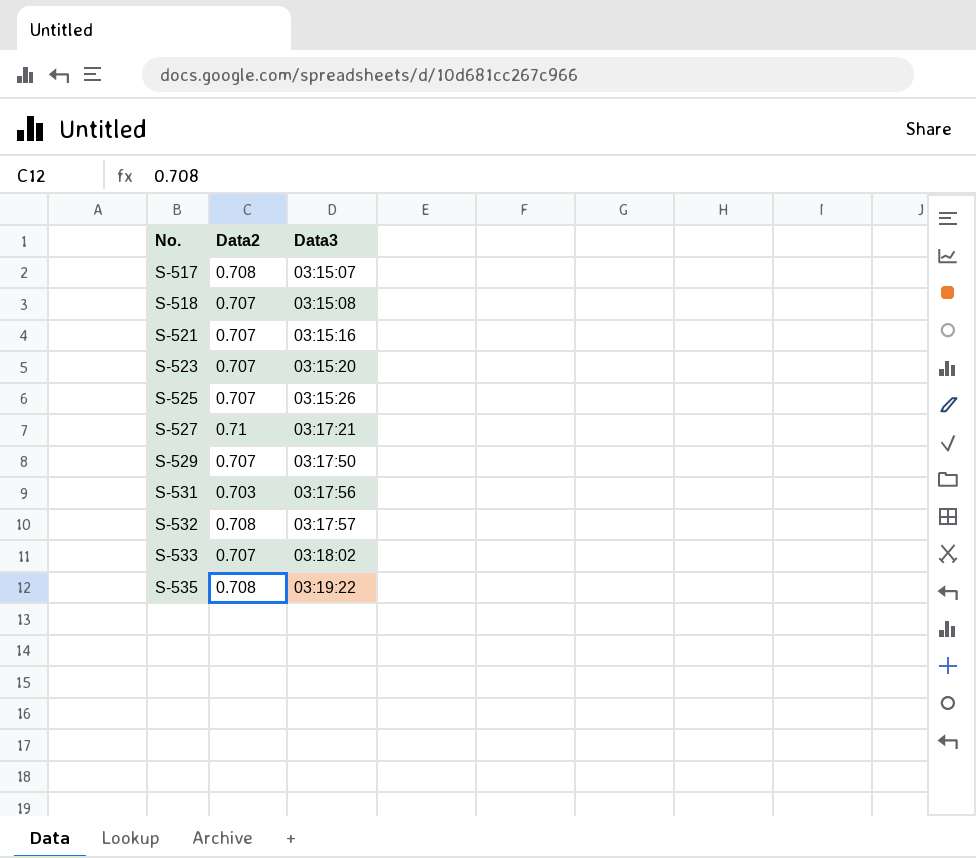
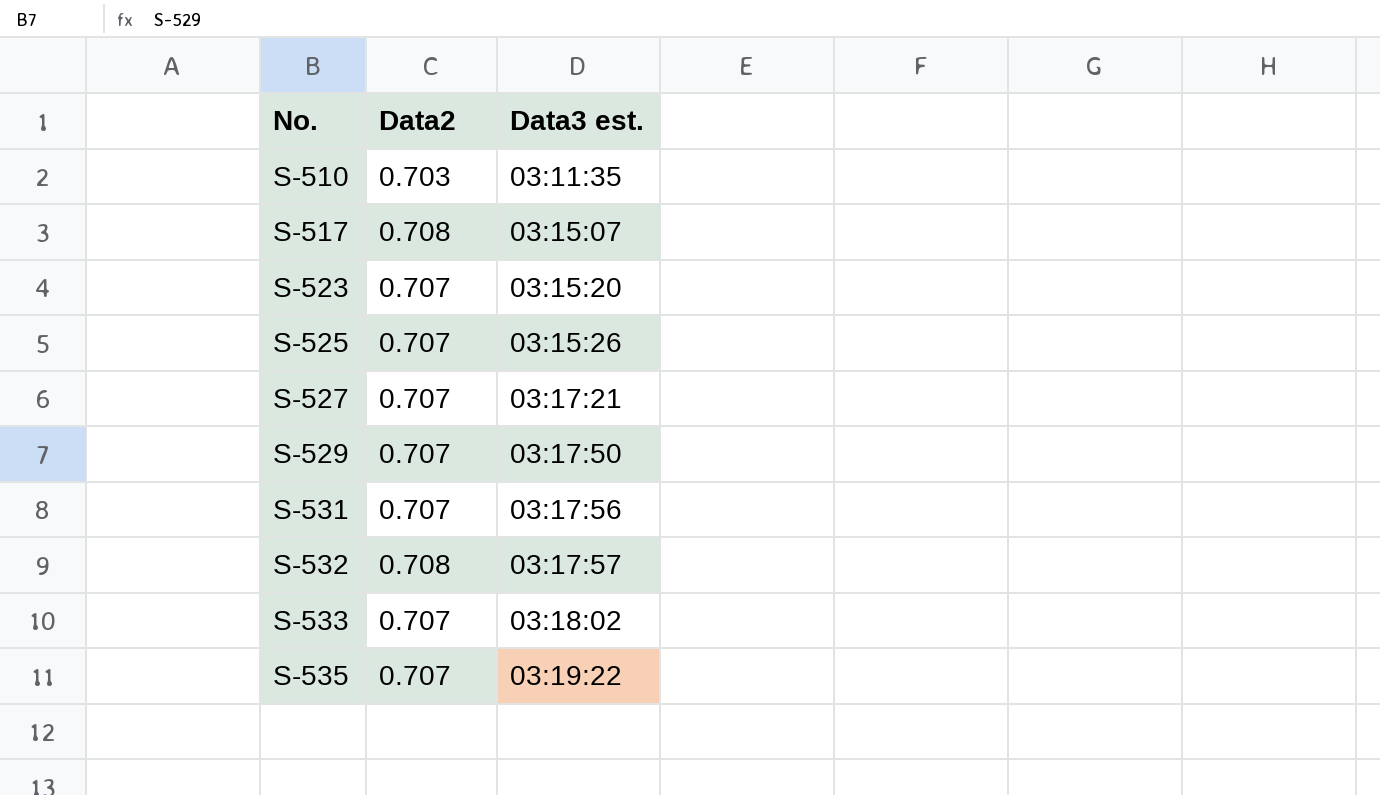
column name: Data3 -> Data3 est.
row S-518: 0.707 | 03:15:08 -> none
row S-521: 0.707 | 03:15:16 -> none
row S-510: none -> 0.703 | 03:11:35
S-527 | Data2: 0.71 -> 0.707
S-531 | Data2: 0.703 -> 0.707
S-535 | Data2: 0.708 -> 0.707

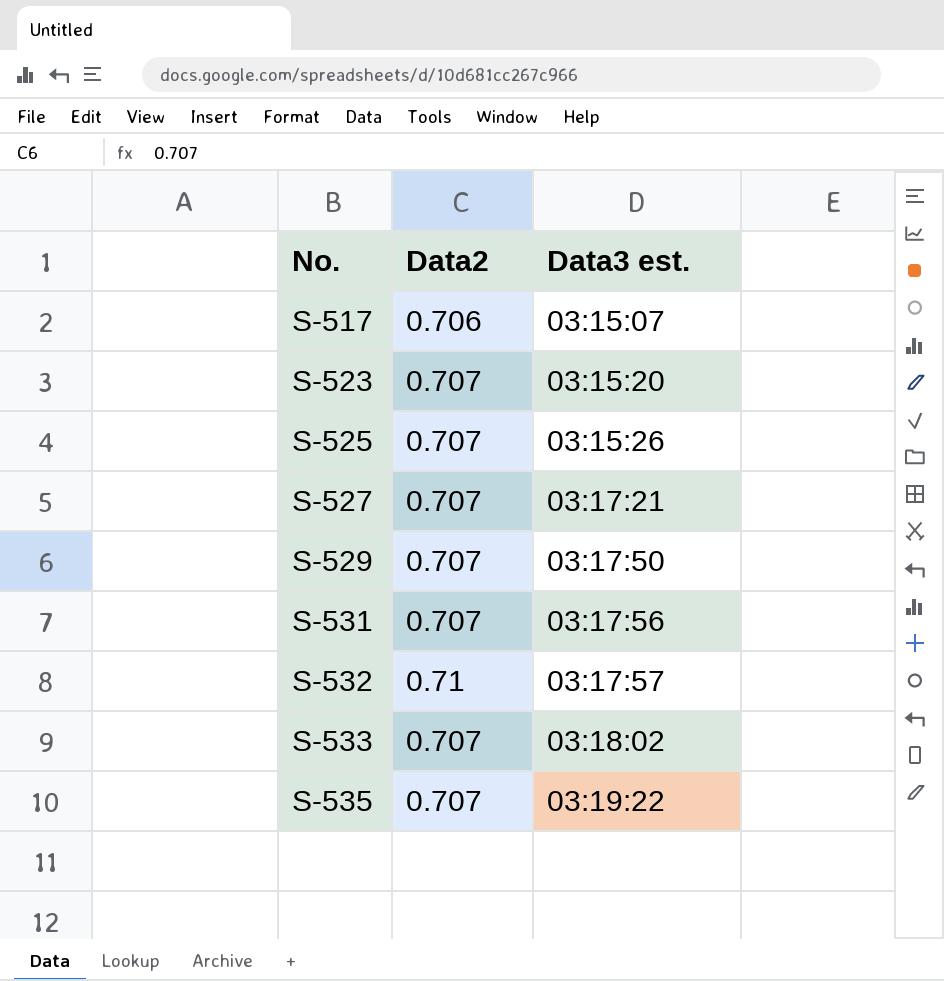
row S-510: 0.703 | 03:11:35 -> none
S-517 | Data2: 0.708 -> 0.706
S-532 | Data2: 0.708 -> 0.71

